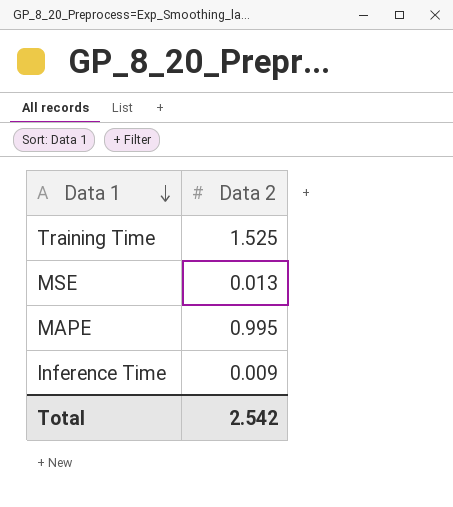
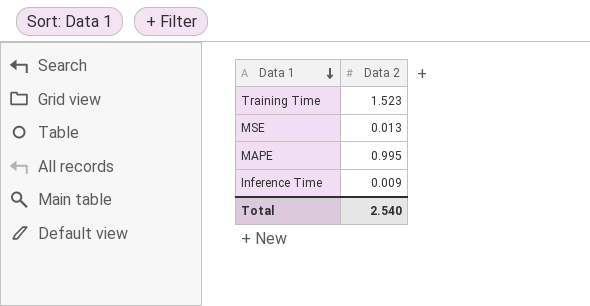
Training Time | Data 2: 1.525 -> 1.523
Total | Data 2: 2.542 -> 2.540

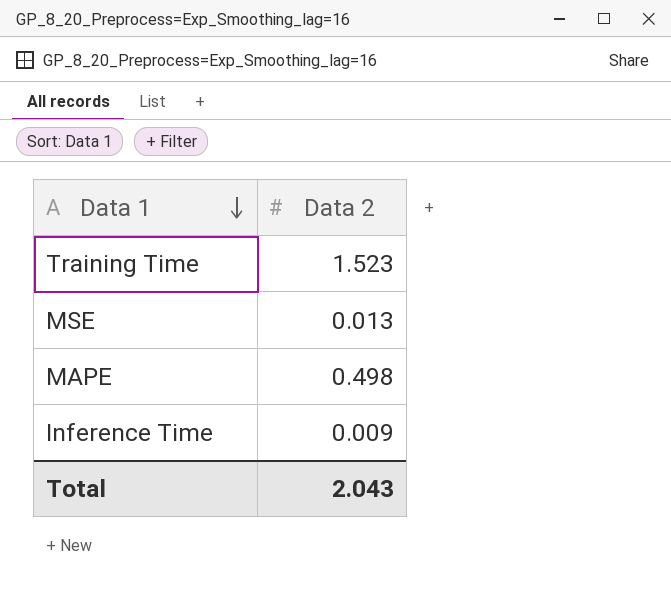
MAPE | Data 2: 0.995 -> 0.498
Total | Data 2: 2.540 -> 2.043

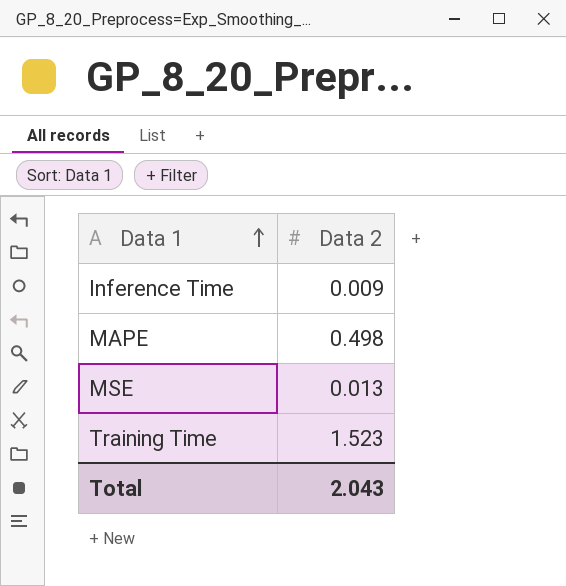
row order: Data 1 descending -> Data 1 ascending

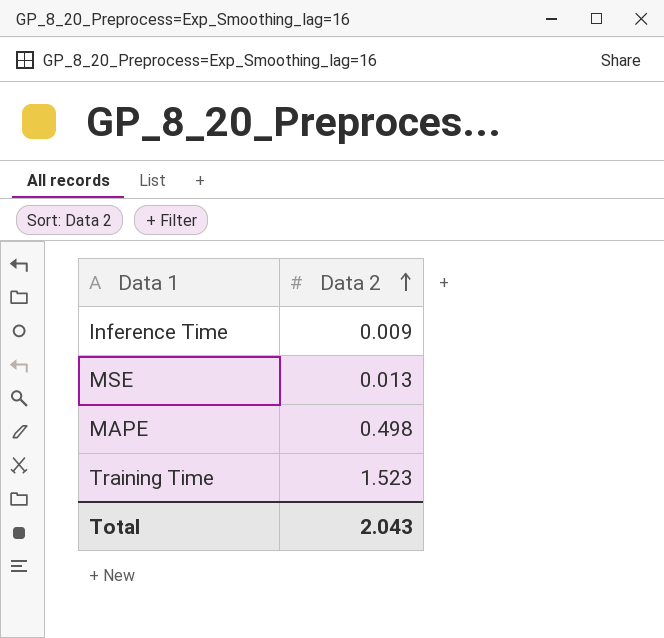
row order: Data 1 ascending -> Data 2 ascending

